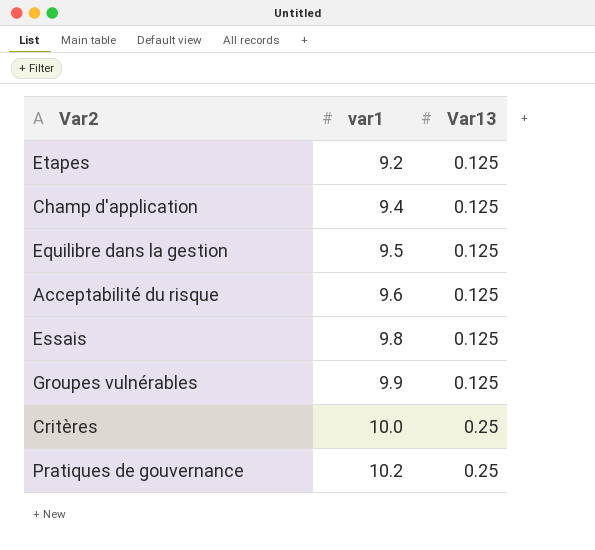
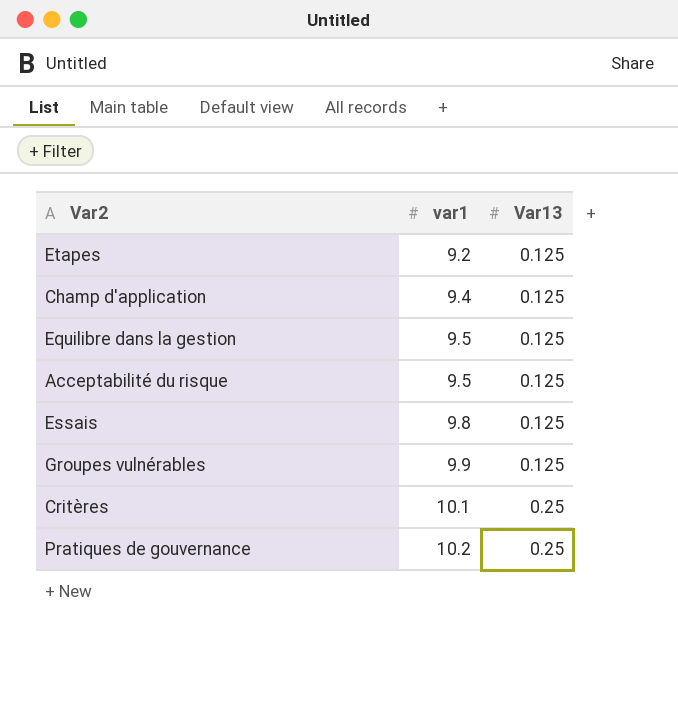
Acceptabilité du risque | var1: 9.6 -> 9.5
Critères | var1: 10.0 -> 10.1

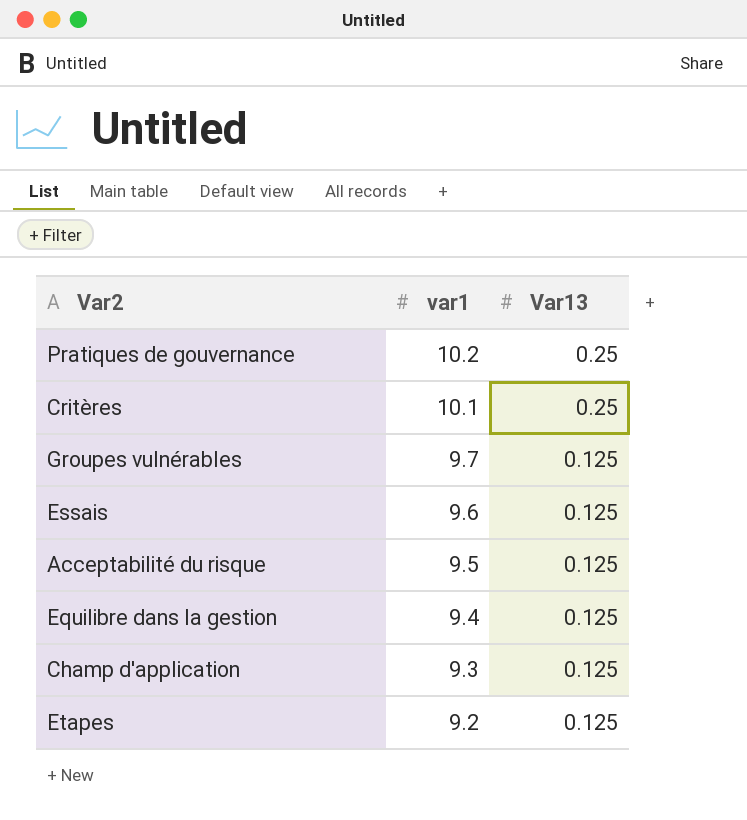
row order: var1 ascending -> var1 descending
Groupes vulnérables | var1: 9.9 -> 9.7
Essais | var1: 9.8 -> 9.6
Equilibre dans la gestion | var1: 9.5 -> 9.4
Champ d'application | var1: 9.4 -> 9.3

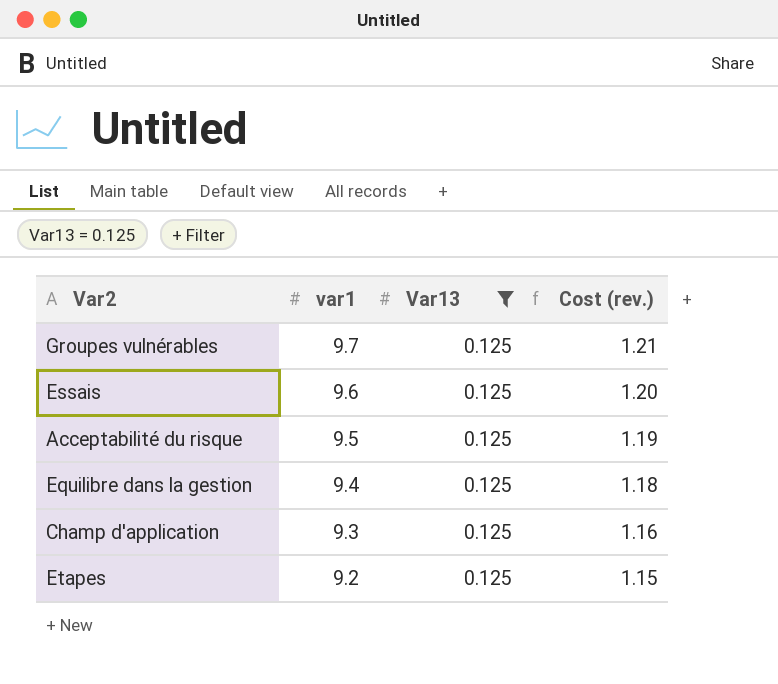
filter: none -> Var13 = 0.125
column Cost (rev.) | formula: none -> [var1] * [Var13]

